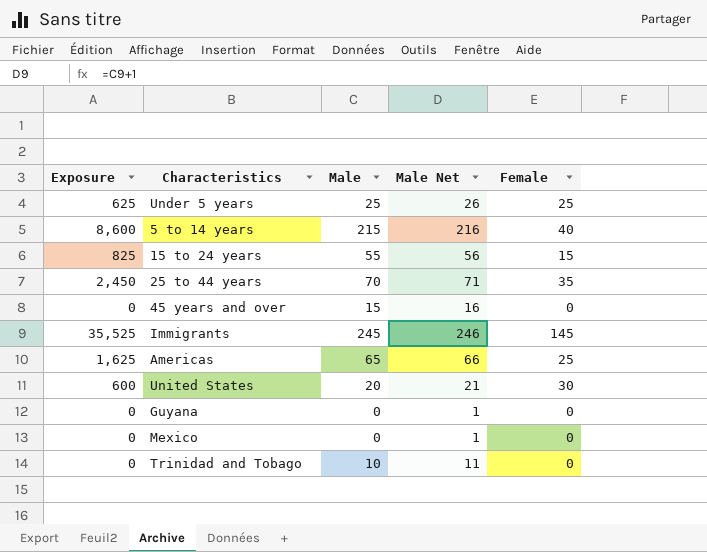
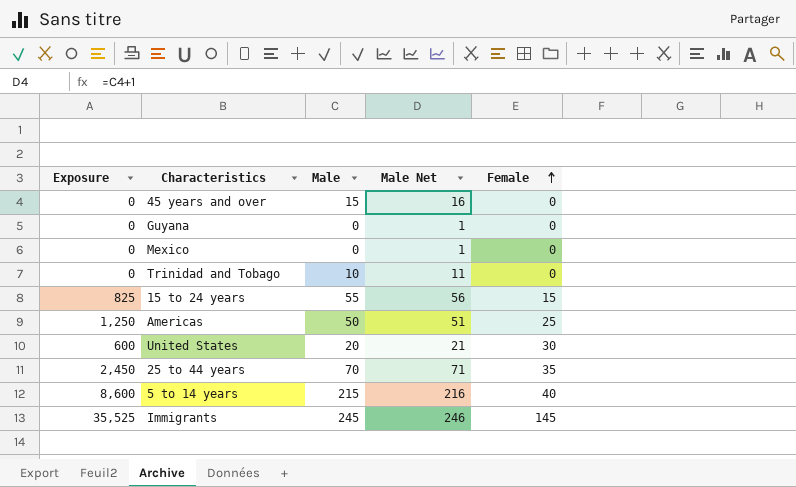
row order: none -> Female ascending
row Under 5 years: 625 | 25 | 26 | 25 -> none
Americas | Exposure: 1,625 -> 1,250
Americas | Male: 65 -> 50
Americas | Male Net: 66 -> 51

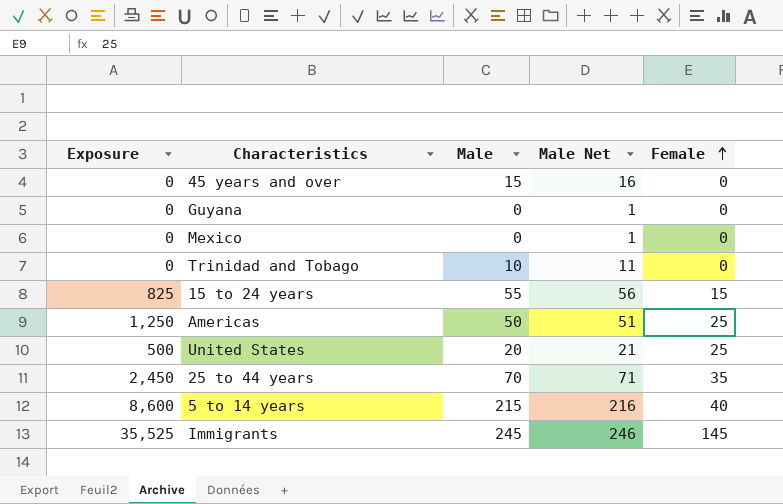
United States | Exposure: 600 -> 500
United States | Female: 30 -> 25

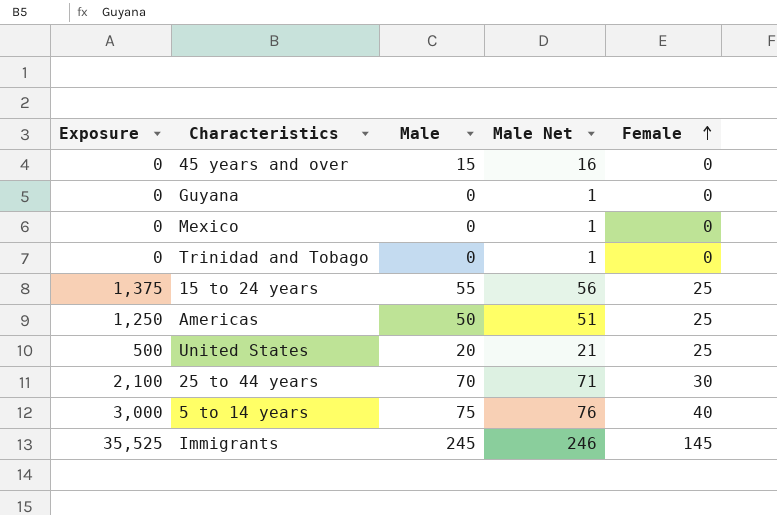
Trinidad and Tobago | Male: 10 -> 0
Trinidad and Tobago | Male Net: 11 -> 1
15 to 24 years | Exposure: 825 -> 1,375
15 to 24 years | Female: 15 -> 25
25 to 44 years | Exposure: 2,450 -> 2,100
25 to 44 years | Female: 35 -> 30
5 to 14 years | Exposure: 8,600 -> 3,000
5 to 14 years | Male: 215 -> 75
5 to 14 years | Male Net: 216 -> 76

